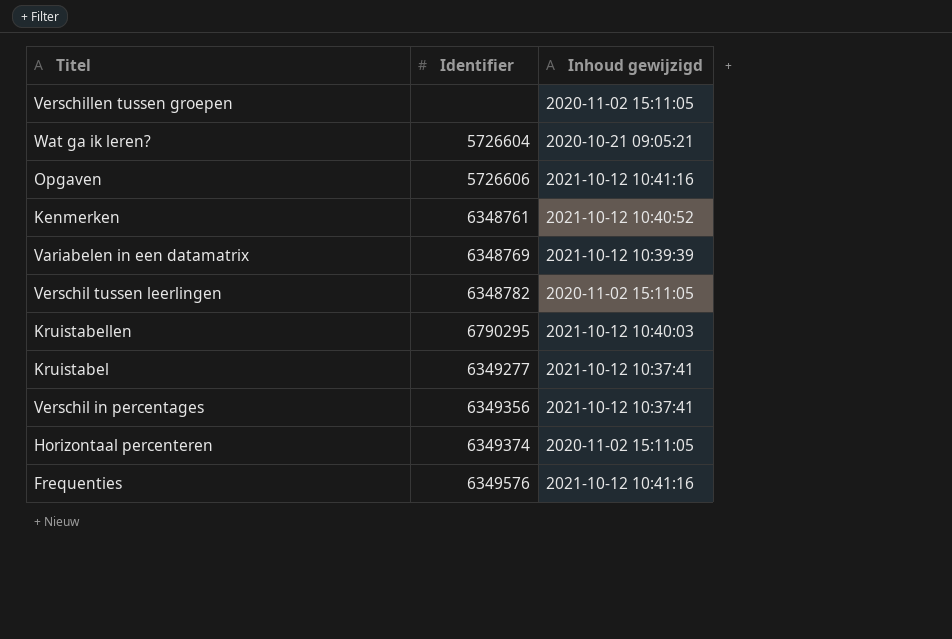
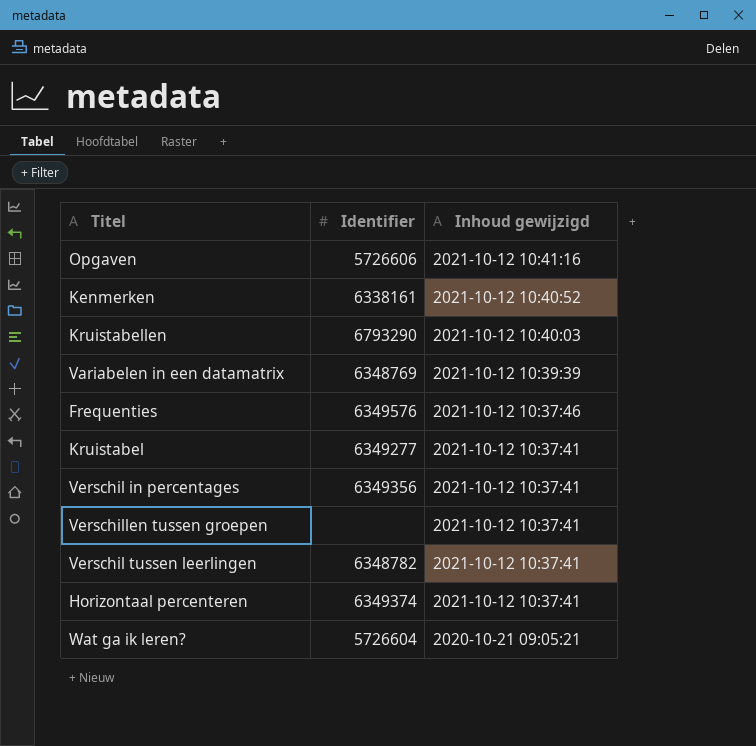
row order: none -> Inhoud gewijzigd descending
Kenmerken | Identifier: 6348761 -> 6338161
Kruistabellen | Identifier: 6790295 -> 6793290
Frequenties | Inhoud gewijzigd: 2021-10-12 10:41:16 -> 2021-10-12 10:37:46
Verschillen tussen groepen | Inhoud gewijzigd: 2020-11-02 15:11:05 -> 2021-10-12 10:37:41
Verschil tussen leerlingen | Inhoud gewijzigd: 2020-11-02 15:11:05 -> 2021-10-12 10:37:41
Horizontaal percenteren | Inhoud gewijzigd: 2020-11-02 15:11:05 -> 2021-10-12 10:37:41

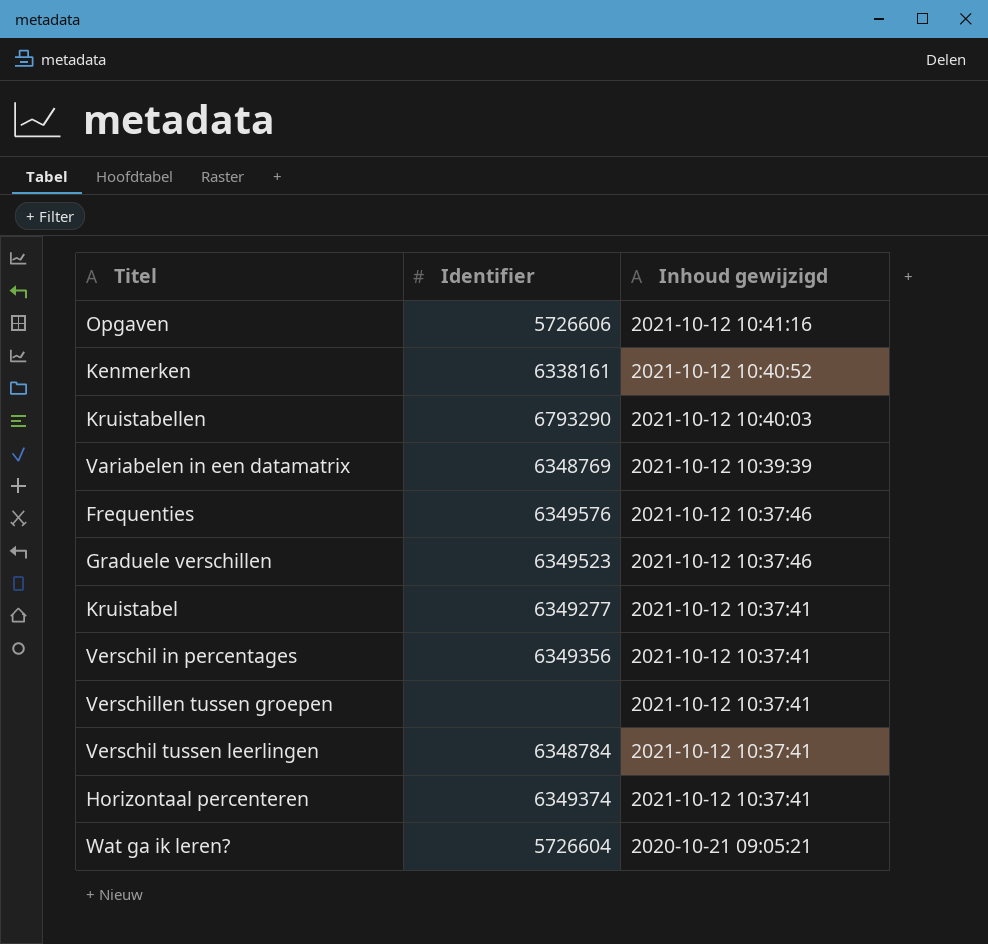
row Graduele verschillen: none -> 6349523 | 2021-10-12 10:37:46
Verschil tussen leerlingen | Identifier: 6348782 -> 6348784

